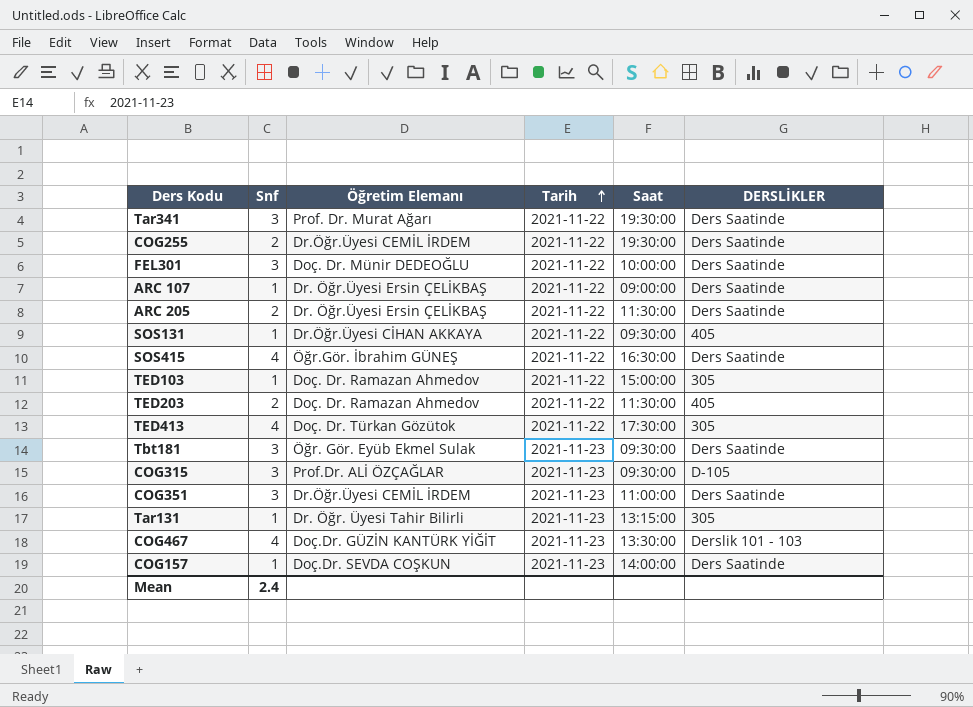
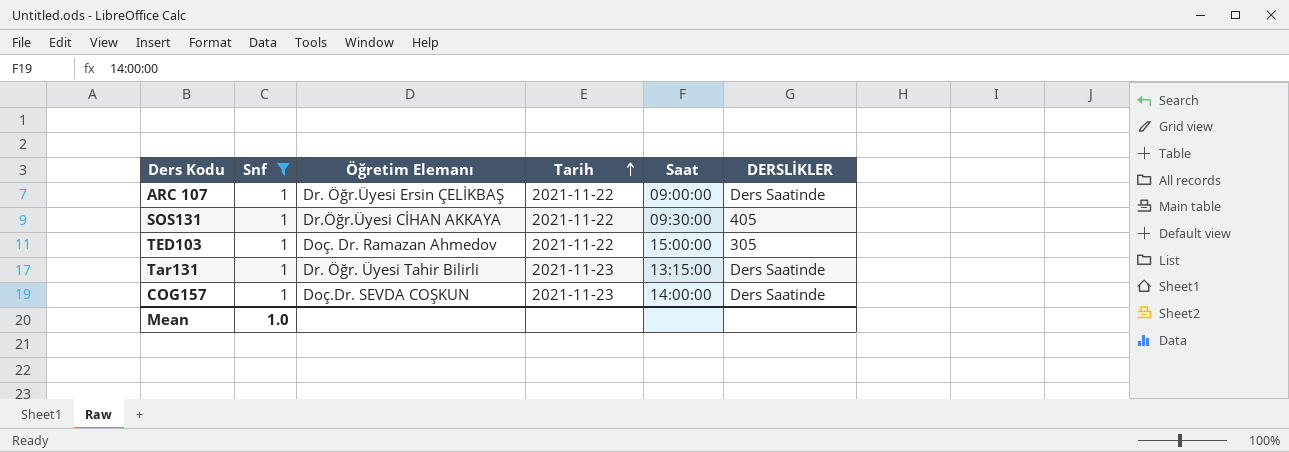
filter: none -> Snf = 1
Tar131 | DERSLİKLER: 305 -> Ders Saatinde
Mean | Snf: 2.4 -> 1.0

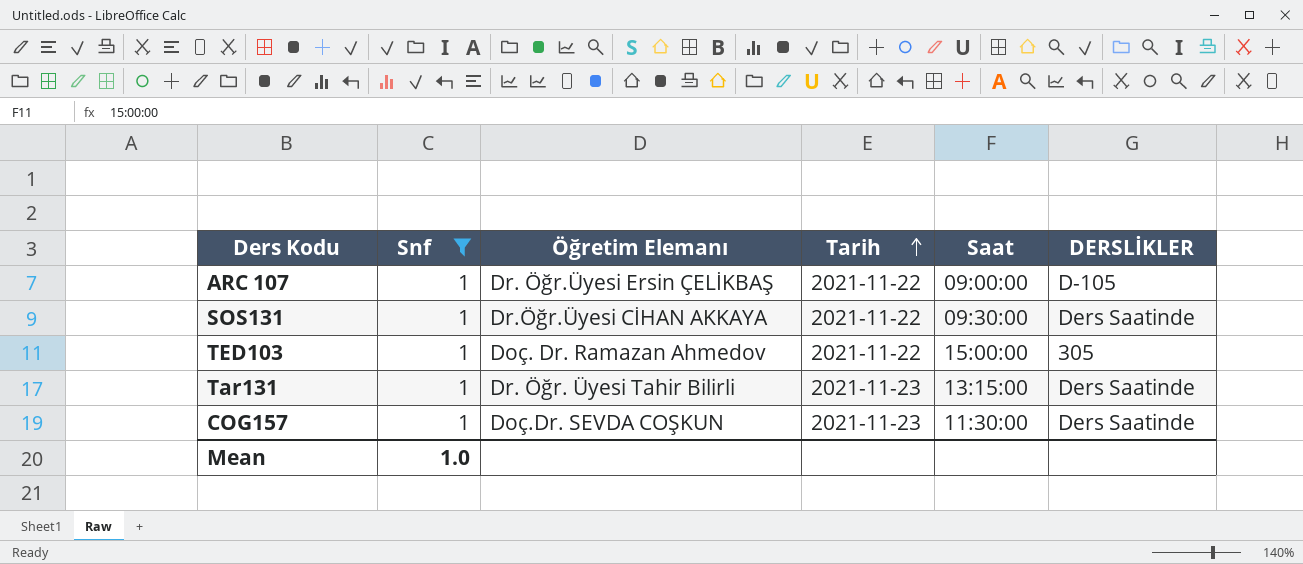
ARC 107 | DERSLİKLER: Ders Saatinde -> D-105
SOS131 | DERSLİKLER: 405 -> Ders Saatinde
COG157 | Saat: 14:00:00 -> 11:30:00

